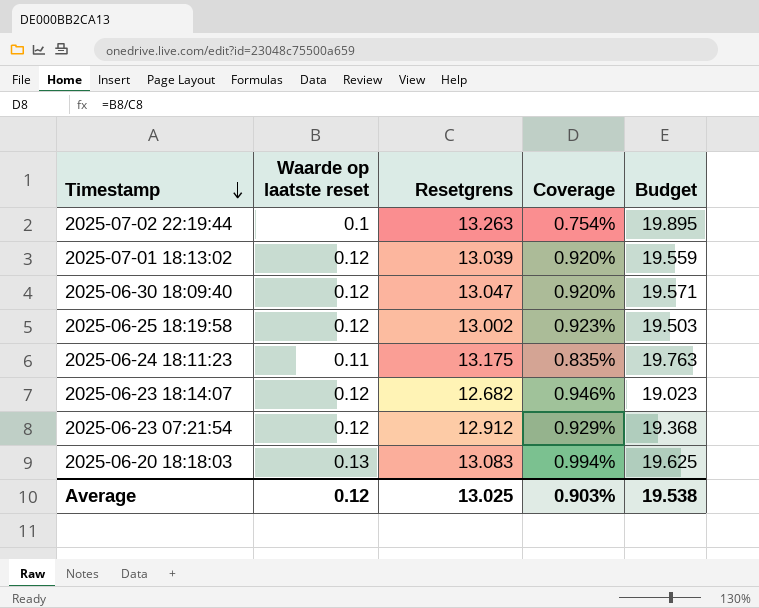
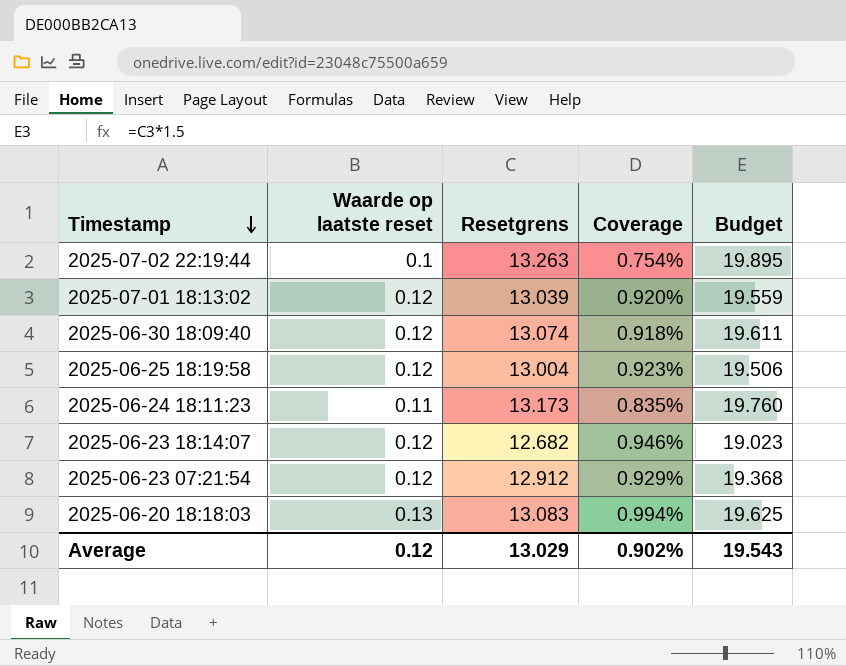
2025-06-30 18:09:40 | Resetgrens: 13.047 -> 13.074
2025-06-30 18:09:40 | Coverage: 0.920% -> 0.918%
2025-06-30 18:09:40 | Budget: 19.571 -> 19.611
2025-06-25 18:19:58 | Resetgrens: 13.002 -> 13.004
2025-06-25 18:19:58 | Budget: 19.503 -> 19.506
2025-06-24 18:11:23 | Resetgrens: 13.175 -> 13.173
2025-06-24 18:11:23 | Budget: 19.763 -> 19.760
Average | Resetgrens: 13.025 -> 13.029
Average | Coverage: 0.903% -> 0.902%
Average | Budget: 19.538 -> 19.543

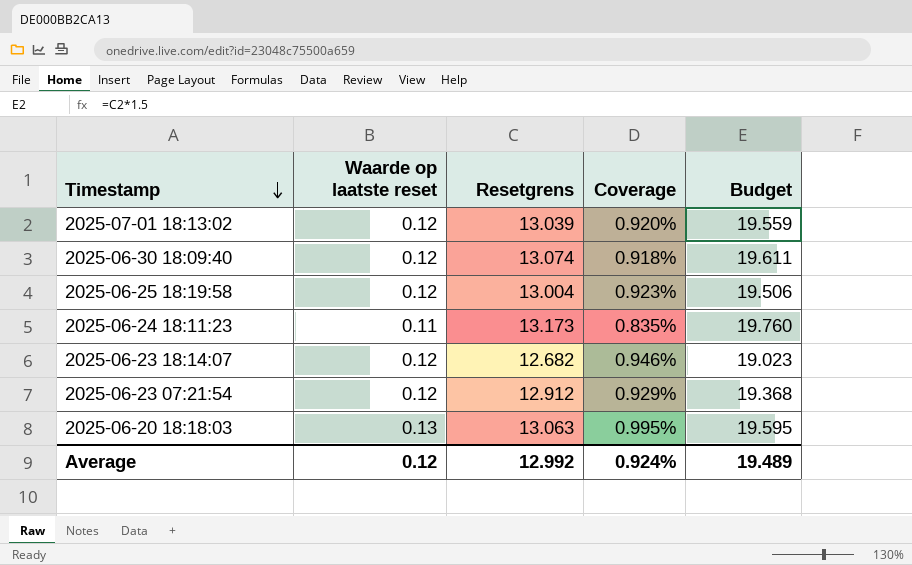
row 2025-07-02 22:19:44: 0.1 | 13.263 | 0.754% | 19.895 -> none
2025-06-20 18:18:03 | Resetgrens: 13.083 -> 13.063
2025-06-20 18:18:03 | Coverage: 0.994% -> 0.995%
2025-06-20 18:18:03 | Budget: 19.625 -> 19.595
Average | Resetgrens: 13.029 -> 12.992
Average | Coverage: 0.902% -> 0.924%
Average | Budget: 19.543 -> 19.489

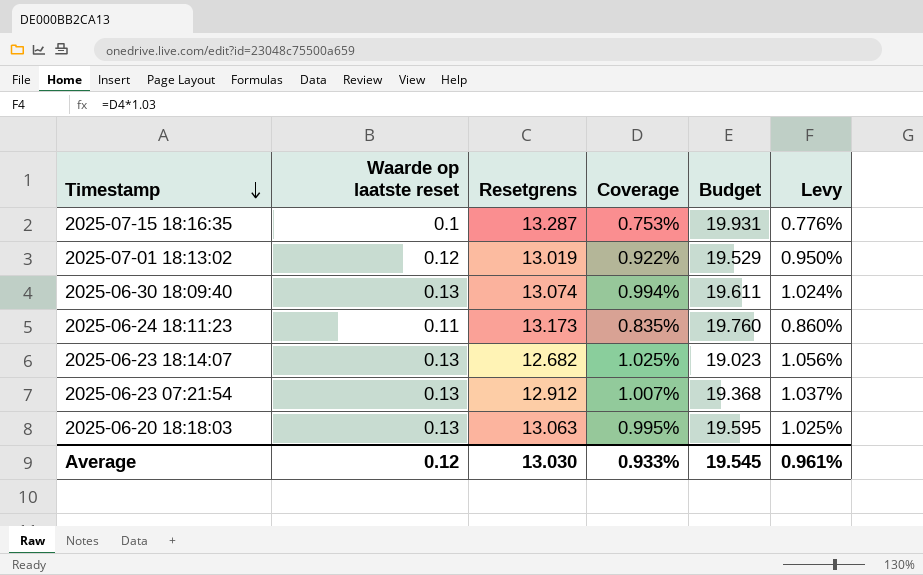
column Levy | formula: none -> [Coverage] * 1.03
row 2025-06-25 18:19:58: 0.12 | 13.004 | 0.923% | 19.506 -> none
row 2025-07-15 18:16:35: none -> 0.1 | 13.287 | 0.753% | 19.931 | 0.776%
2025-07-01 18:13:02 | Resetgrens: 13.039 -> 13.019
2025-07-01 18:13:02 | Coverage: 0.920% -> 0.922%
2025-07-01 18:13:02 | Budget: 19.559 -> 19.529
2025-06-30 18:09:40 | Waarde op laatste reset: 0.12 -> 0.13
2025-06-30 18:09:40 | Coverage: 0.918% -> 0.994%
2025-06-23 18:14:07 | Waarde op laatste reset: 0.12 -> 0.13
2025-06-23 18:14:07 | Coverage: 0.946% -> 1.025%
2025-06-23 07:21:54 | Waarde op laatste reset: 0.12 -> 0.13
2025-06-23 07:21:54 | Coverage: 0.929% -> 1.007%
Average | Resetgrens: 12.992 -> 13.030
Average | Coverage: 0.924% -> 0.933%
Average | Budget: 19.489 -> 19.545

